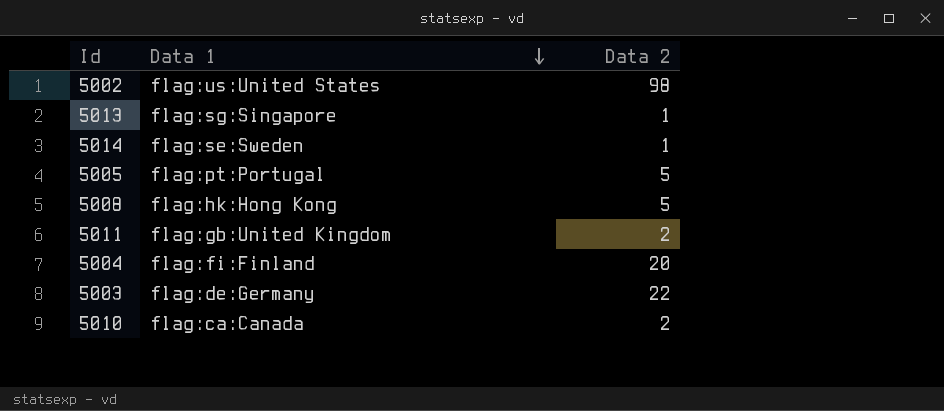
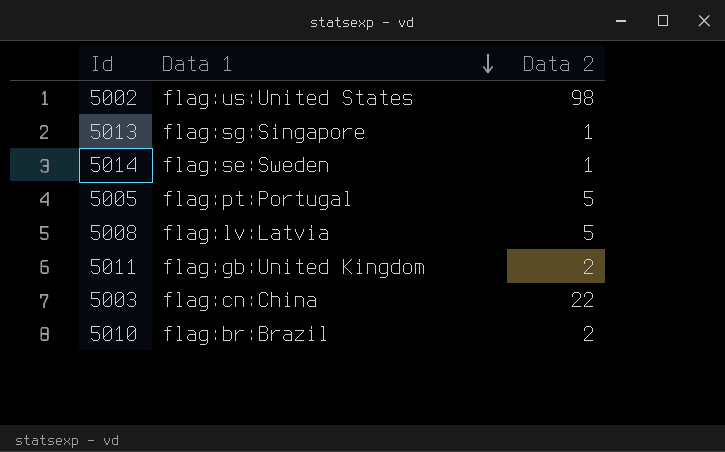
row 5004: flag:fi:Finland | 20 -> none
5008 | Data 1: flag:hk:Hong Kong -> flag:lv:Latvia
5003 | Data 1: flag:de:Germany -> flag:cn:China
5010 | Data 1: flag:ca:Canada -> flag:br:Brazil

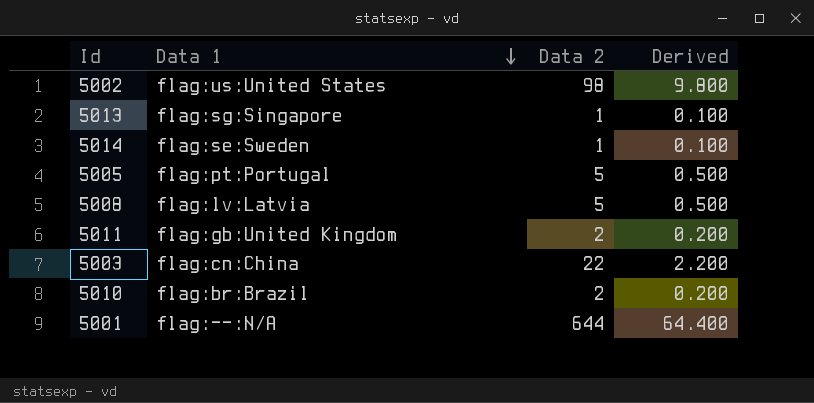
column Derived | formula: none -> [Data 2] * 0.1
row 5001: none -> flag:--:N/A | 644 | 64.400

